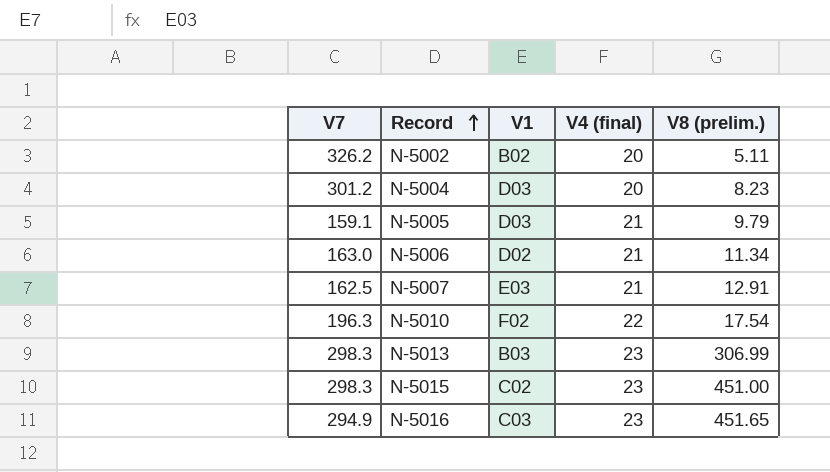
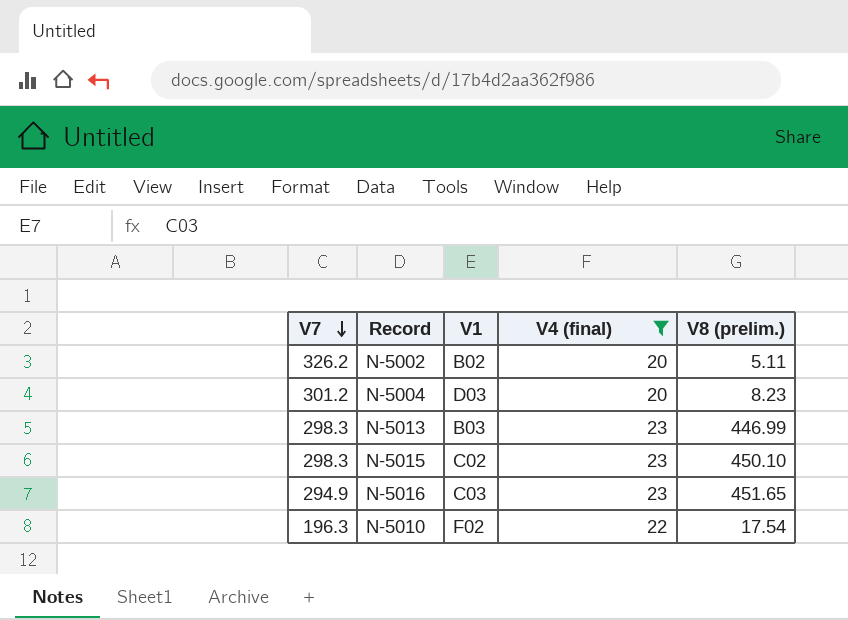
filter: none -> V4 (final) != 21
row order: Record ascending -> V7 descending
N-5013 | V8 (prelim.): 306.99 -> 446.99
N-5015 | V8 (prelim.): 451.00 -> 450.10

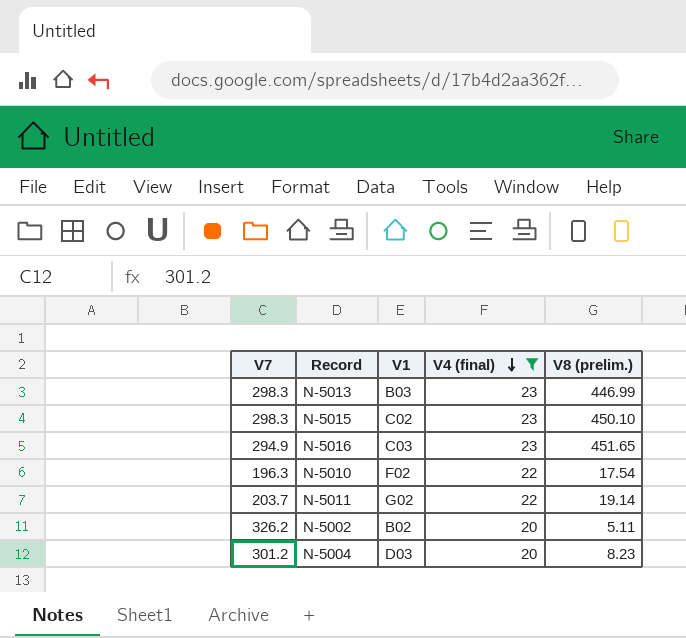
row order: V7 descending -> V4 (final) descending
row N-5011: none -> 203.7 | G02 | 22 | 19.14

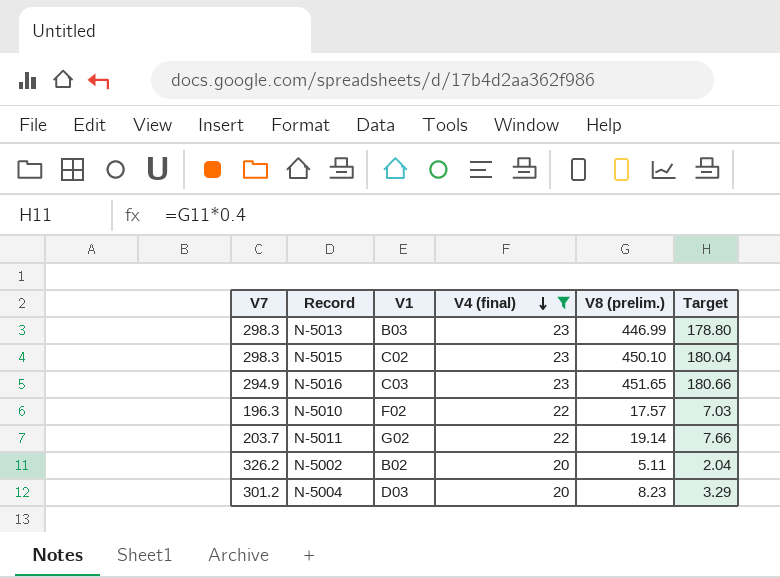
column Target | formula: none -> [V8 (prelim.)] * 0.4
N-5010 | V8 (prelim.): 17.54 -> 17.57

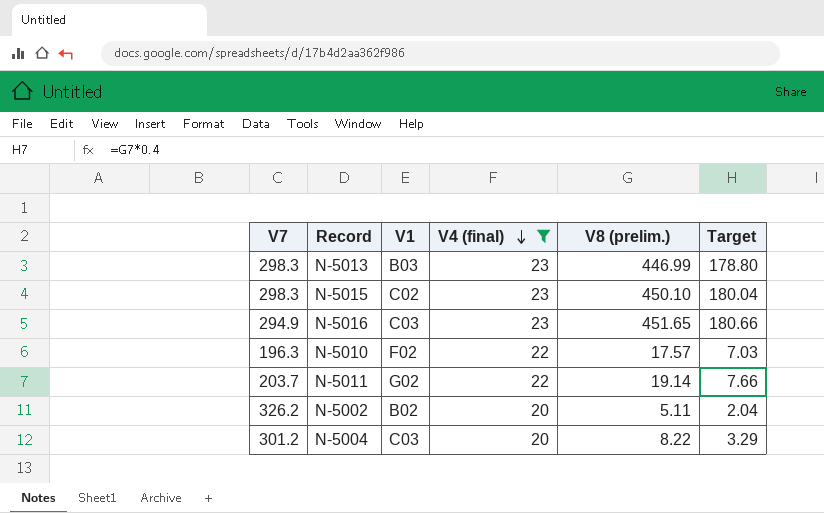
N-5004 | V1: D03 -> C03
N-5004 | V8 (prelim.): 8.23 -> 8.22

